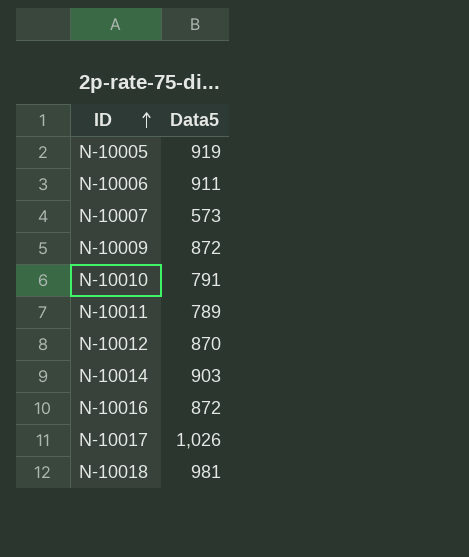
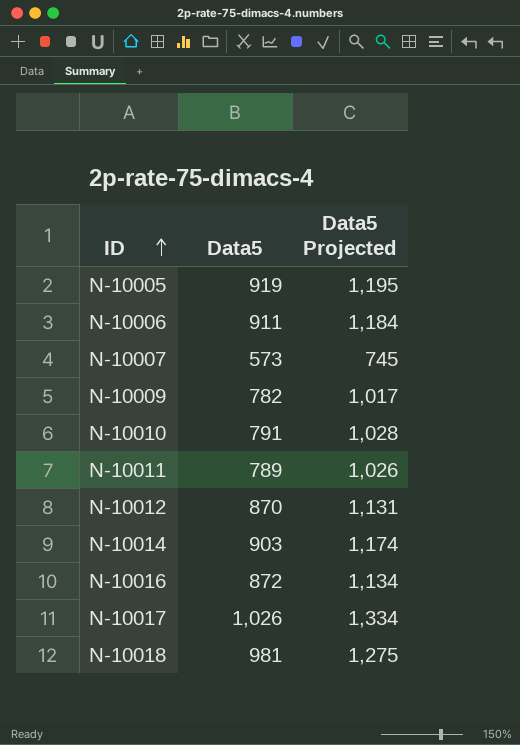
column Data5 Projected | formula: none -> [Data5] * 1.3
N-10009 | Data5: 872 -> 782

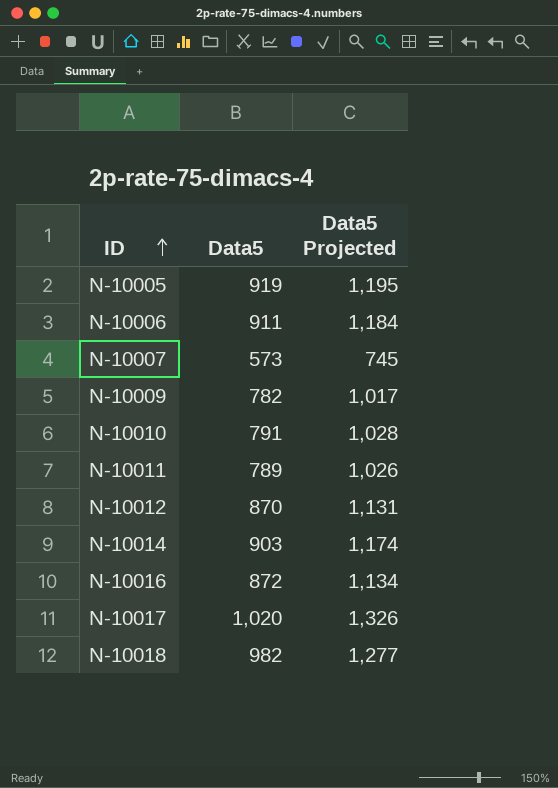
N-10017 | Data5: 1,026 -> 1,020
N-10017 | Data5 Projected: 1,334 -> 1,326
N-10018 | Data5: 981 -> 982
N-10018 | Data5 Projected: 1,275 -> 1,277

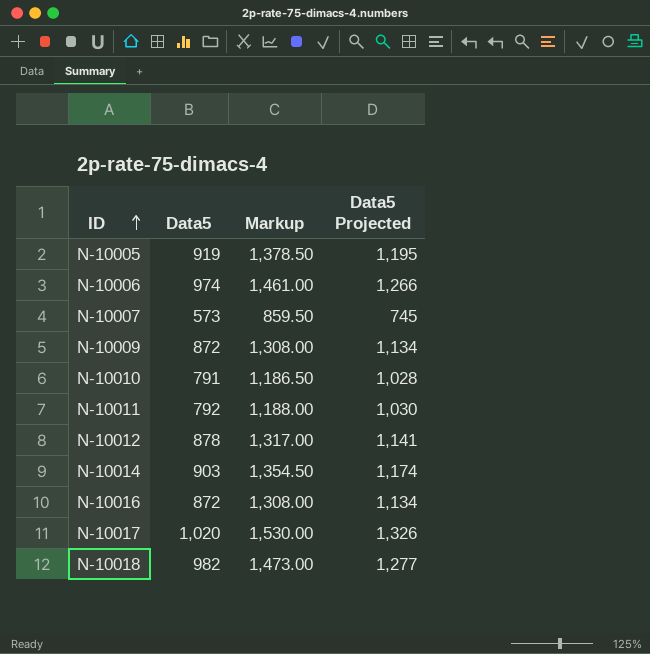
column Markup | formula: none -> [Data5] * 1.5
N-10006 | Data5: 911 -> 974
N-10006 | Data5 Projected: 1,184 -> 1,266
N-10009 | Data5: 782 -> 872
N-10009 | Data5 Projected: 1,017 -> 1,134
N-10011 | Data5: 789 -> 792
N-10011 | Data5 Projected: 1,026 -> 1,030
N-10012 | Data5: 870 -> 878
N-10012 | Data5 Projected: 1,131 -> 1,141

